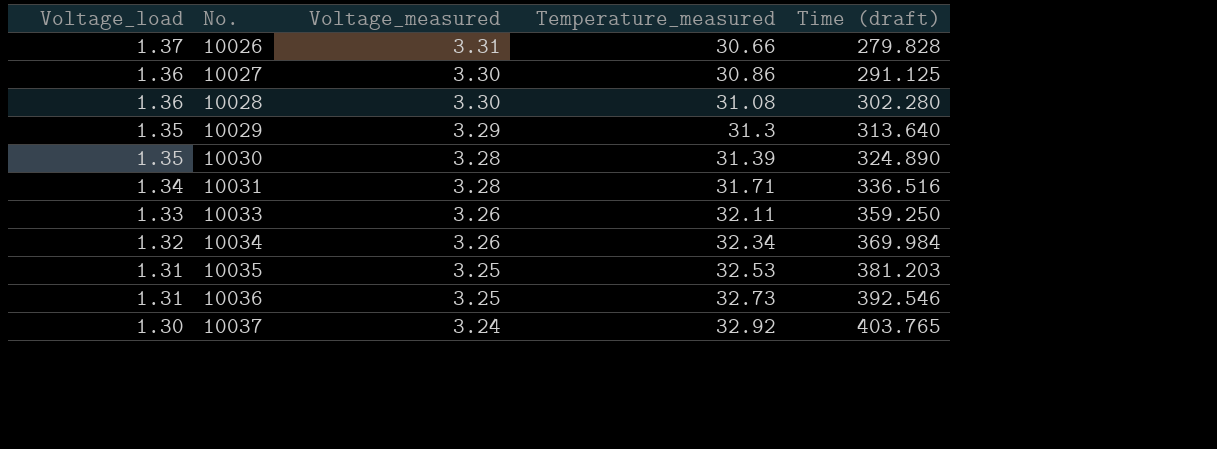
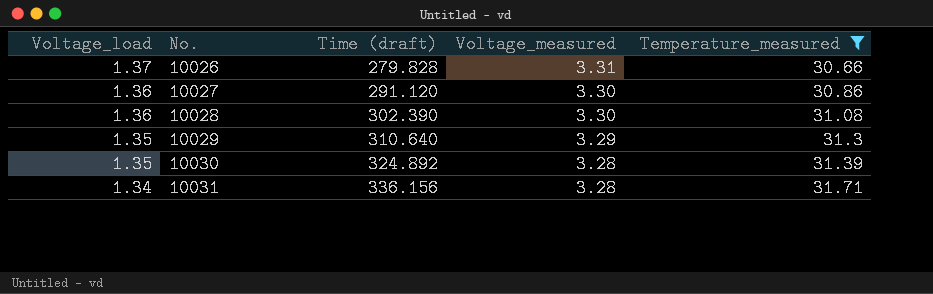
filter: none -> Temperature_measured <= 31.71
column Time (draft) | position: 5 -> 3
10027 | Time (draft): 291.125 -> 291.120
10028 | Time (draft): 302.280 -> 302.390
10029 | Time (draft): 313.640 -> 310.640
10030 | Time (draft): 324.890 -> 324.892
10031 | Time (draft): 336.516 -> 336.156

